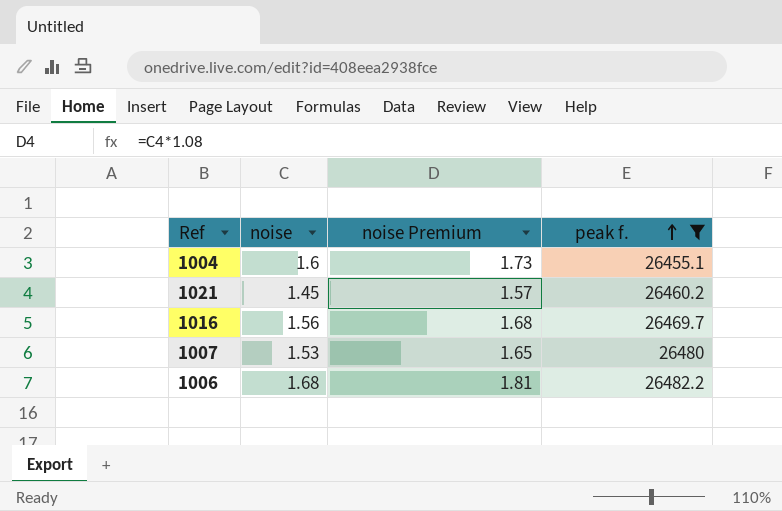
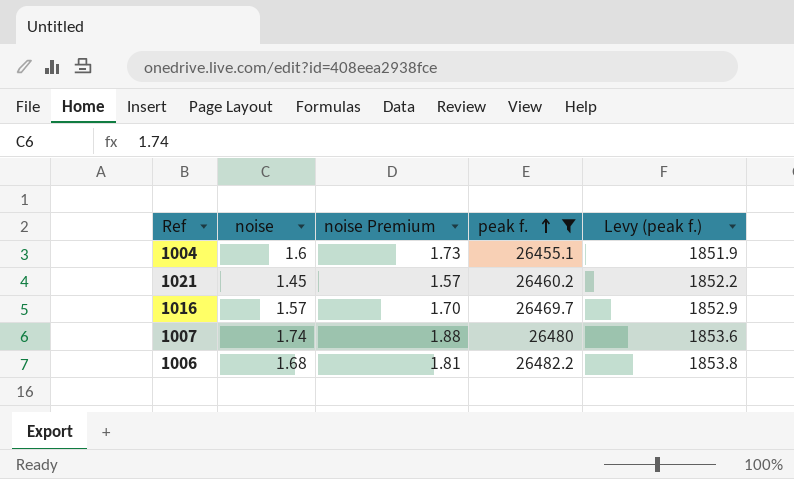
column Levy (peak f.) | formula: none -> [peak f.] * 0.07
1016 | noise: 1.56 -> 1.57
1016 | noise Premium: 1.68 -> 1.70
1007 | noise: 1.53 -> 1.74
1007 | noise Premium: 1.65 -> 1.88

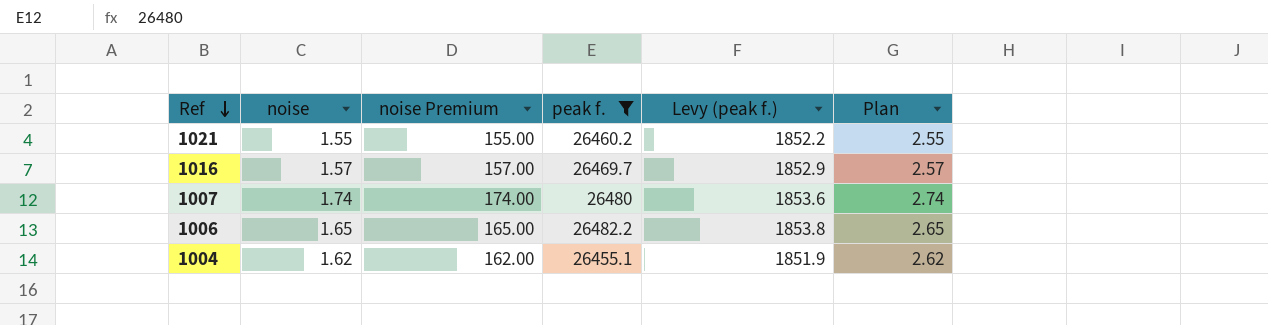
row order: peak f. ascending -> Ref descending
column noise Premium | formula: [noise] * 1.08 -> [noise] * 100
column Plan | formula: none -> [noise] + 1
1021 | noise: 1.45 -> 1.55
1006 | noise: 1.68 -> 1.65
1004 | noise: 1.6 -> 1.62

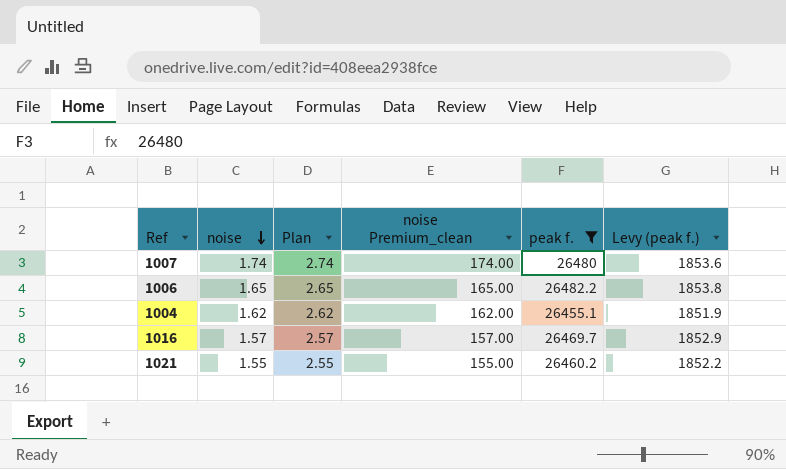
row order: Ref descending -> noise descending
column Plan | position: 6 -> 3
column name: noise Premium -> noise Premium_clean

